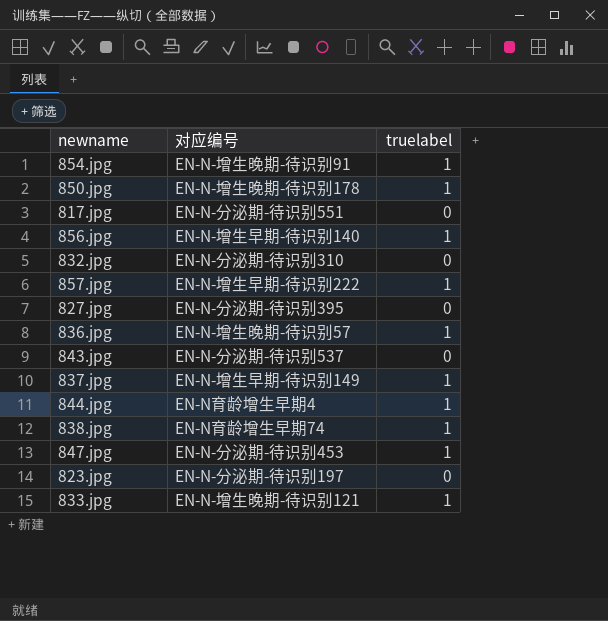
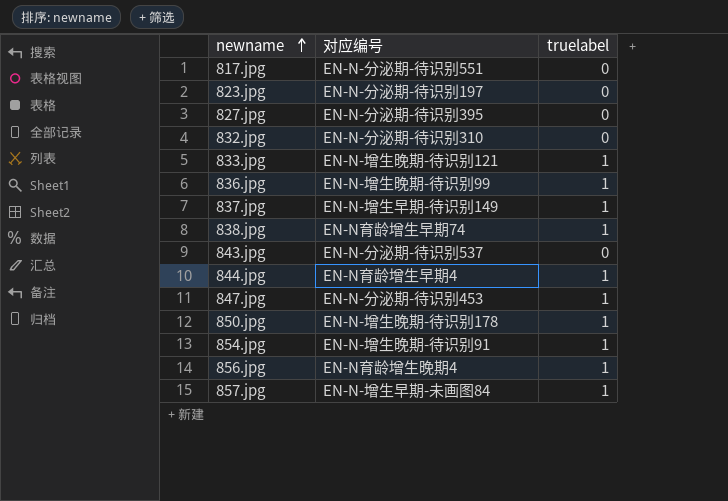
row order: none -> newname ascending
836.jpg | 对应编号: EN-N-增生晚期-待识别57 -> EN-N-增生晚期-待识别99
856.jpg | 对应编号: EN-N-增生早期-待识别140 -> EN-N育龄增生晚期4
857.jpg | 对应编号: EN-N-增生早期-待识别222 -> EN-N-增生早期-未画图84

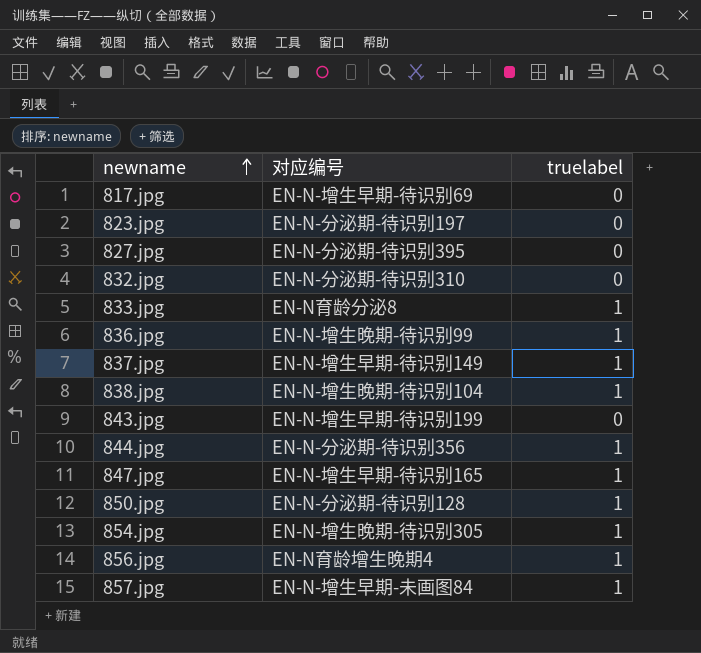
817.jpg | 对应编号: EN-N-分泌期-待识别551 -> EN-N-增生早期-待识别69
833.jpg | 对应编号: EN-N-增生晚期-待识别121 -> EN-N育龄分泌8
838.jpg | 对应编号: EN-N育龄增生早期74 -> EN-N-增生晚期-待识别104
843.jpg | 对应编号: EN-N-分泌期-待识别537 -> EN-N-增生早期-待识别199
844.jpg | 对应编号: EN-N育龄增生早期4 -> EN-N-分泌期-待识别356
847.jpg | 对应编号: EN-N-分泌期-待识别453 -> EN-N-增生早期-待识别165
850.jpg | 对应编号: EN-N-增生晚期-待识别178 -> EN-N-分泌期-待识别128
854.jpg | 对应编号: EN-N-增生晚期-待识别91 -> EN-N-增生晚期-待识别305

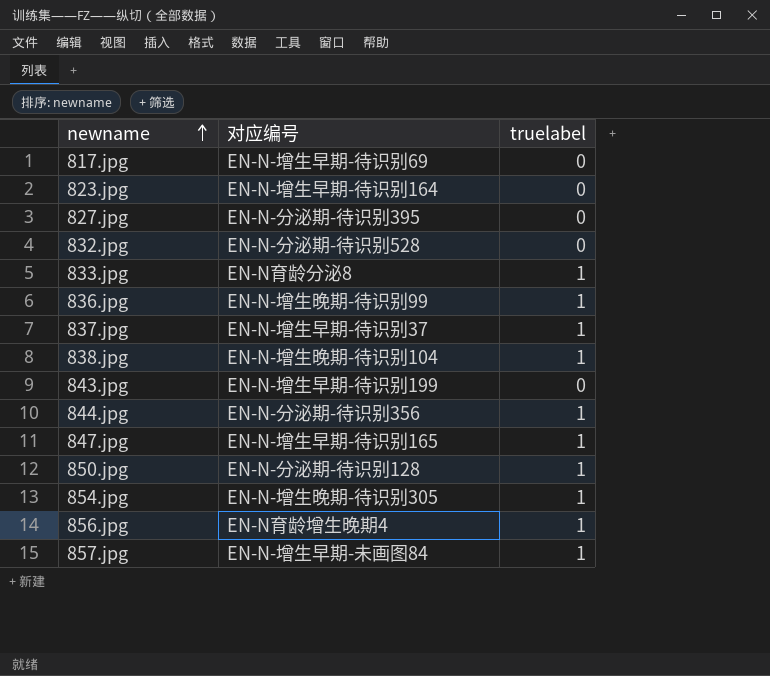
823.jpg | 对应编号: EN-N-分泌期-待识别197 -> EN-N-增生早期-待识别164
832.jpg | 对应编号: EN-N-分泌期-待识别310 -> EN-N-分泌期-待识别528
837.jpg | 对应编号: EN-N-增生早期-待识别149 -> EN-N-增生早期-待识别37

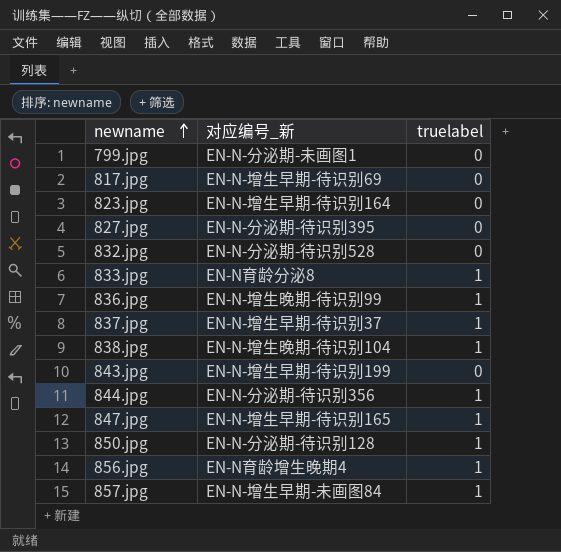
column name: 对应编号 -> 对应编号_新
row 854.jpg: EN-N-增生晚期-待识别305 | 1 -> none
row 799.jpg: none -> EN-N-分泌期-未画图1 | 0

